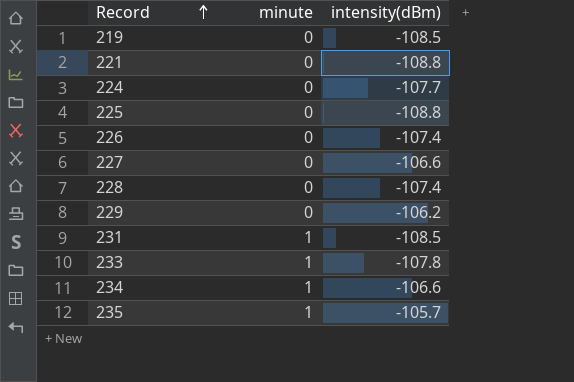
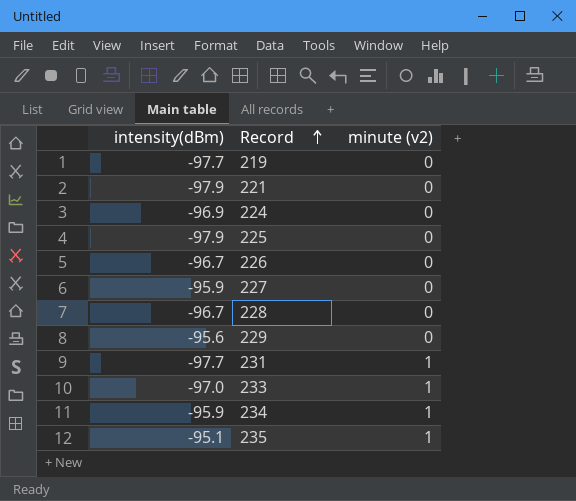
column intensity(dBm) | position: 3 -> 1
column name: minute -> minute (v2)
219 | intensity(dBm): -108.5 -> -97.7
221 | intensity(dBm): -108.8 -> -97.9
224 | intensity(dBm): -107.7 -> -96.9
225 | intensity(dBm): -108.8 -> -97.9
226 | intensity(dBm): -107.4 -> -96.7
227 | intensity(dBm): -106.6 -> -95.9
228 | intensity(dBm): -107.4 -> -96.7
229 | intensity(dBm): -106.2 -> -95.6
231 | intensity(dBm): -108.5 -> -97.7
233 | intensity(dBm): -107.8 -> -97.0
234 | intensity(dBm): -106.6 -> -95.9
235 | intensity(dBm): -105.7 -> -95.1

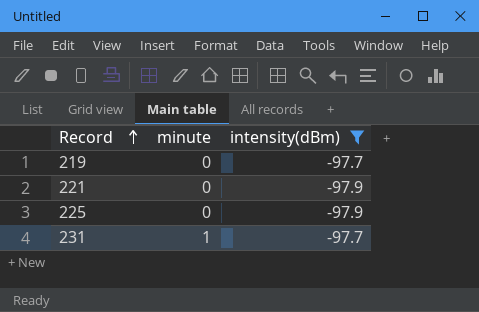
filter: none -> intensity(dBm) <= -97.7
column name: minute (v2) -> minute
column intensity(dBm) | position: 1 -> 3

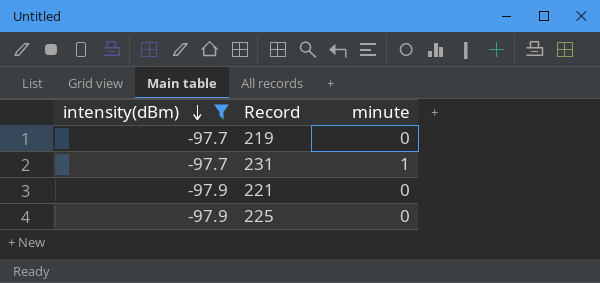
row order: Record ascending -> intensity(dBm) descending
column intensity(dBm) | position: 3 -> 1

